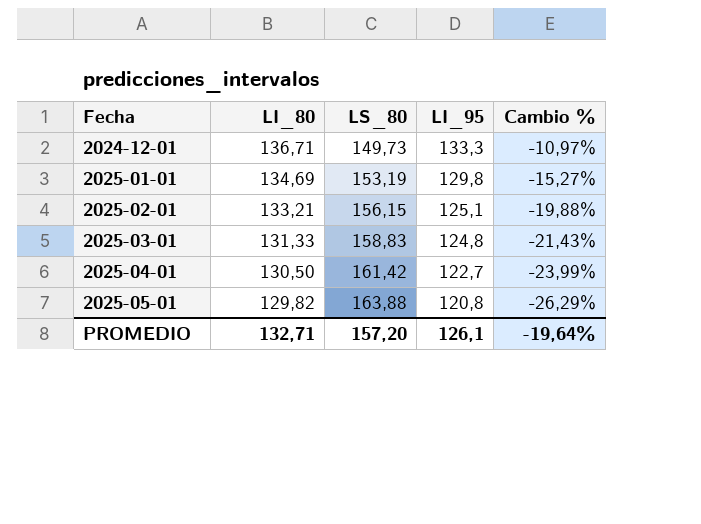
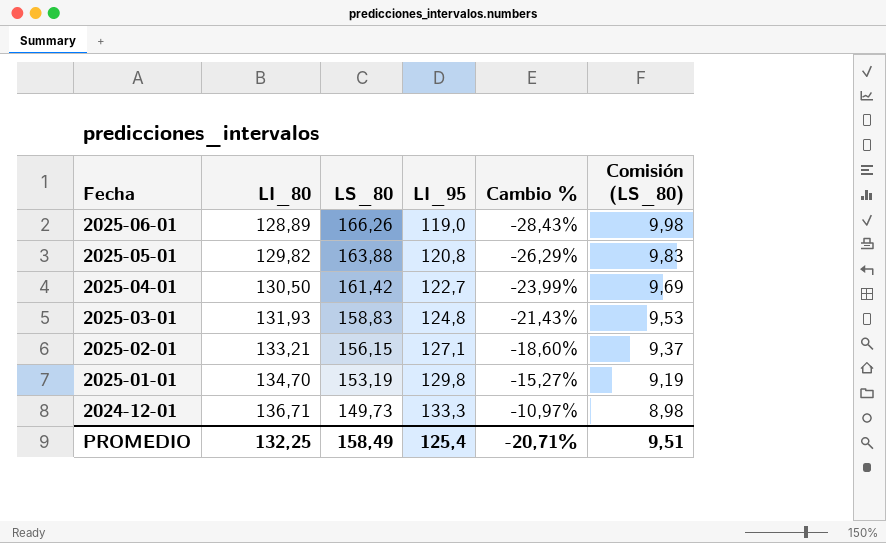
row order: Fecha ascending -> Fecha descending
column Comisión (LS_80) | formula: none -> [LS_80] * 0,06
row 2025-06-01: none -> 128,89 | 166,26 | 119,0 | -28,43% | 9,98
2025-03-01 | LI_80: 131,33 -> 131,93
2025-02-01 | LI_95: 125,1 -> 127,1
2025-02-01 | Cambio %: -19,88% -> -18,60%
2025-01-01 | LI_80: 134,69 -> 134,70
PROMEDIO | LI_80: 132,71 -> 132,25
PROMEDIO | LS_80: 157,20 -> 158,49
PROMEDIO | LI_95: 126,1 -> 125,4
PROMEDIO | Cambio %: -19,64% -> -20,71%

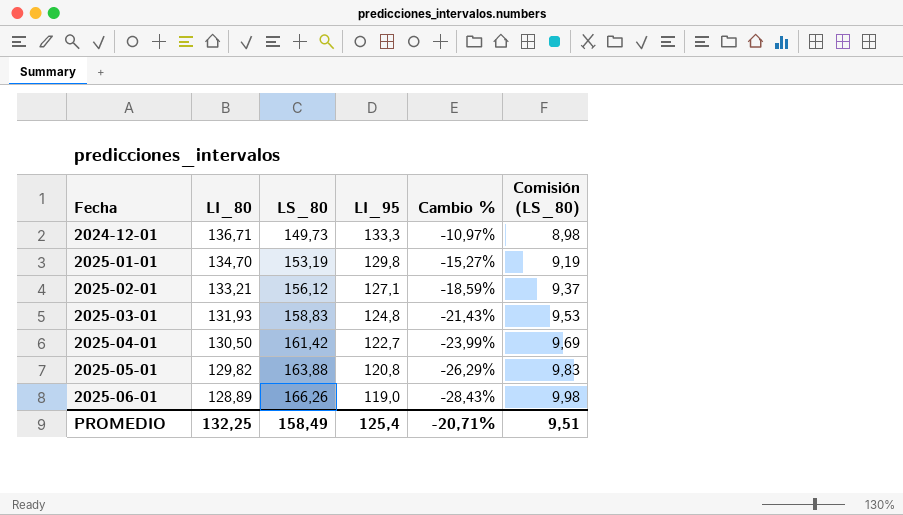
row order: Fecha descending -> Fecha ascending
2025-02-01 | LS_80: 156,15 -> 156,12
2025-02-01 | Cambio %: -18,60% -> -18,59%

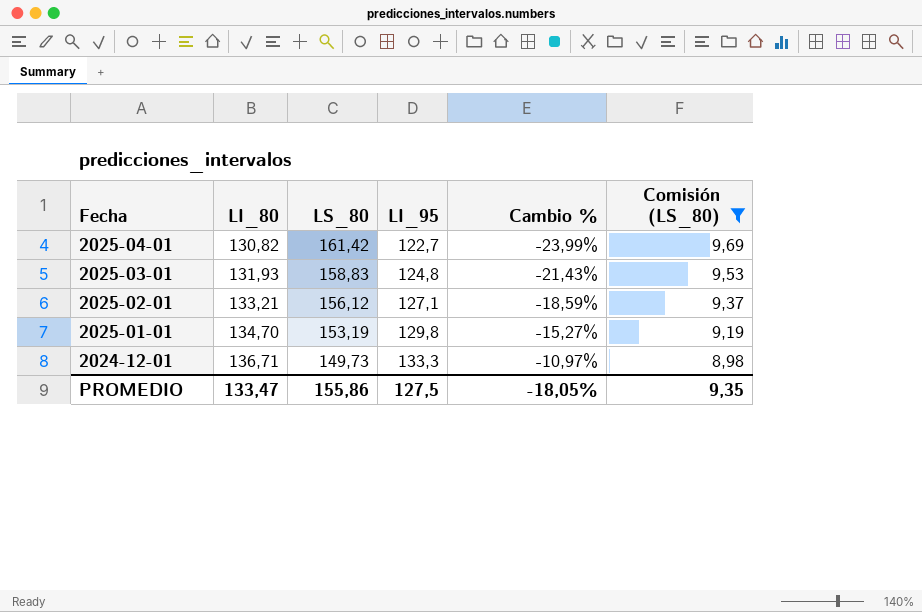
filter: none -> Comisión (LS_80) <= 9,69
row order: Fecha ascending -> Fecha descending
2025-04-01 | LI_80: 130,50 -> 130,82
PROMEDIO | LI_80: 132,25 -> 133,47
PROMEDIO | LS_80: 158,49 -> 155,86
PROMEDIO | LI_95: 125,4 -> 127,5
PROMEDIO | Cambio %: -20,71% -> -18,05%
PROMEDIO | Comisión (LS_80): 9,51 -> 9,35

